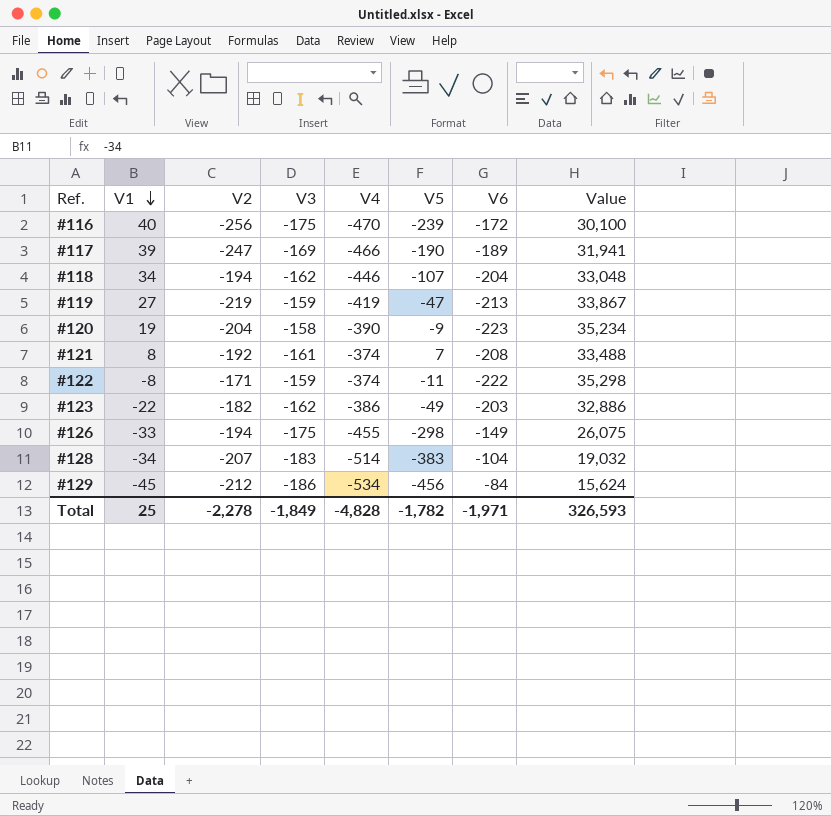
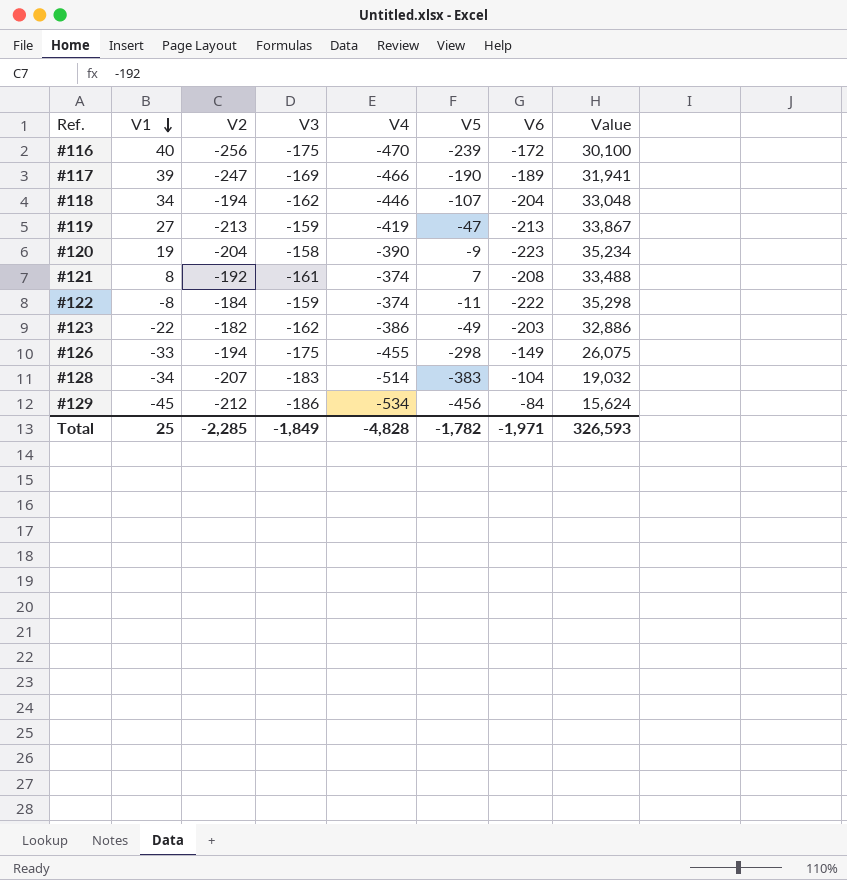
#119 | V2: -219 -> -213
#122 | V2: -171 -> -184
Total | V2: -2,278 -> -2,285

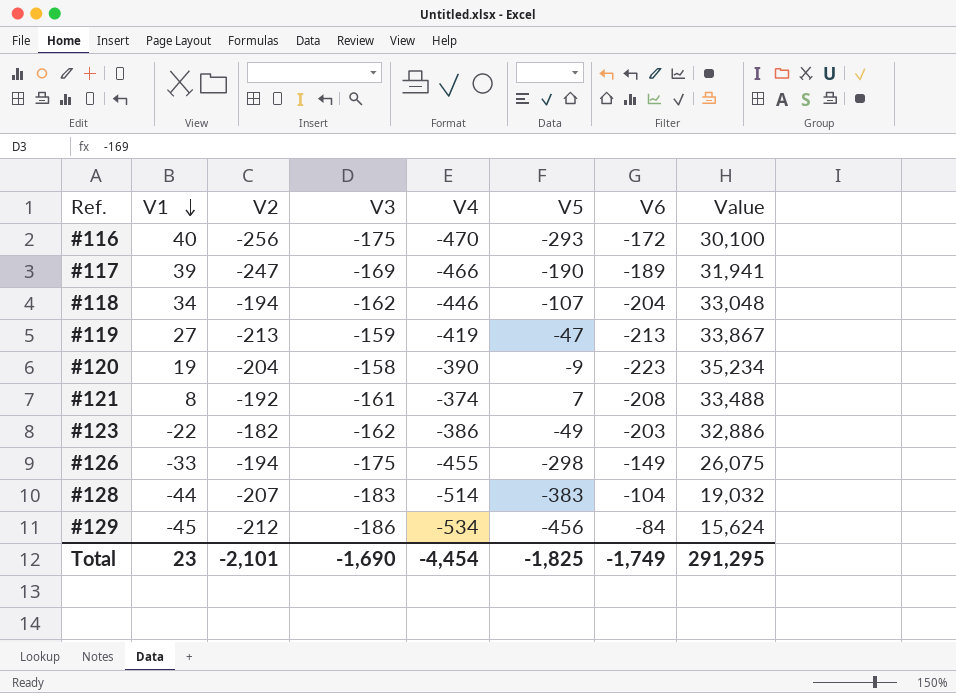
row #122: -8 | -184 | -159 | -374 | -11 | -222 | 35,298 -> none
#116 | V5: -239 -> -293
#128 | V1: -34 -> -44
Total | V1: 25 -> 23
Total | V2: -2,285 -> -2,101
Total | V3: -1,849 -> -1,690
Total | V4: -4,828 -> -4,454
Total | V5: -1,782 -> -1,825
Total | V6: -1,971 -> -1,749
Total | Value: 326,593 -> 291,295

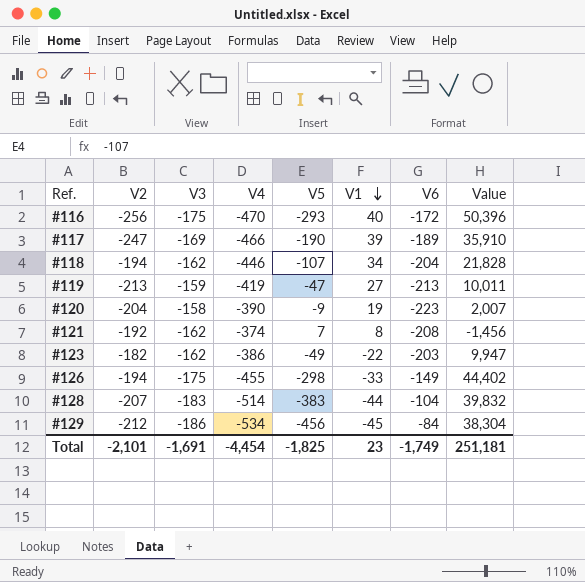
column V1 | position: 2 -> 6
column Value | formula: [V3] * [V6] -> [V5] * [V6]
#121 | V3: -161 -> -162
Total | V3: -1,690 -> -1,691
Total | Value: 291,295 -> 251,181

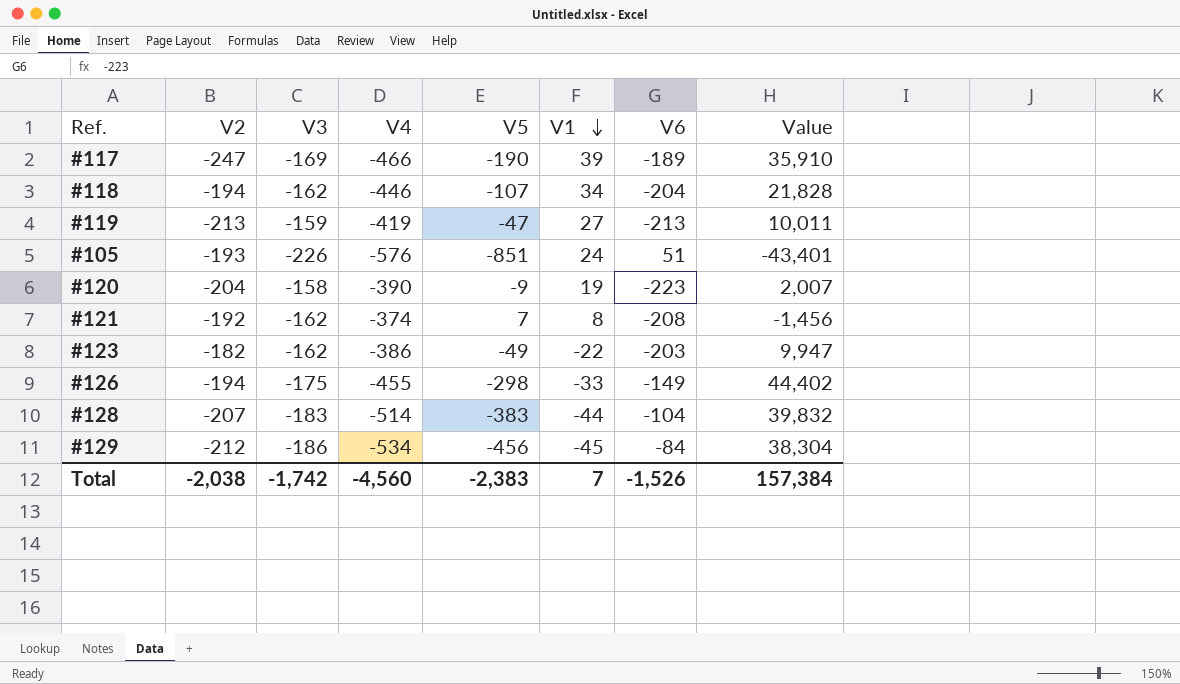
row #116: -256 | -175 | -470 | -293 | 40 | -172 | 50,396 -> none
row #105: none -> -193 | -226 | -576 | -851 | 24 | 51 | -43,401
Total | V2: -2,101 -> -2,038
Total | V3: -1,691 -> -1,742
Total | V4: -4,454 -> -4,560
Total | V5: -1,825 -> -2,383
Total | V1: 23 -> 7
Total | V6: -1,749 -> -1,526
Total | Value: 251,181 -> 157,384

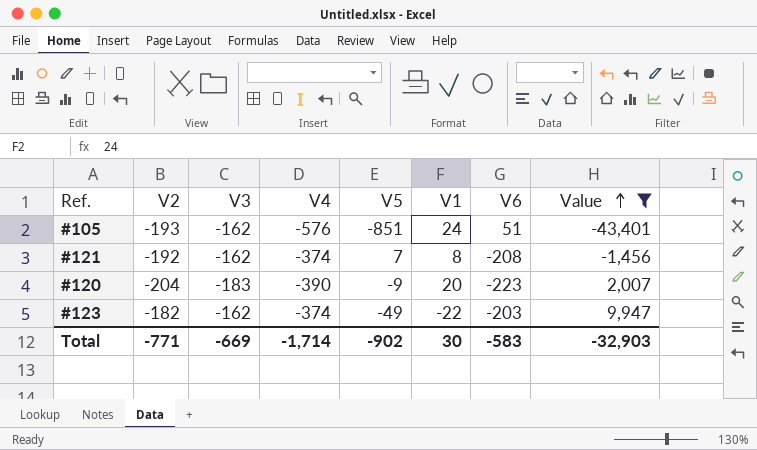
filter: none -> Value <= 9,947
row order: V1 descending -> Value ascending
#105 | V3: -226 -> -162
#120 | V3: -158 -> -183
#120 | V1: 19 -> 20
#123 | V4: -386 -> -374
Total | V2: -2,038 -> -771
Total | V3: -1,742 -> -669
Total | V4: -4,560 -> -1,714
Total | V5: -2,383 -> -902
Total | V1: 7 -> 30
Total | V6: -1,526 -> -583
Total | Value: 157,384 -> -32,903

